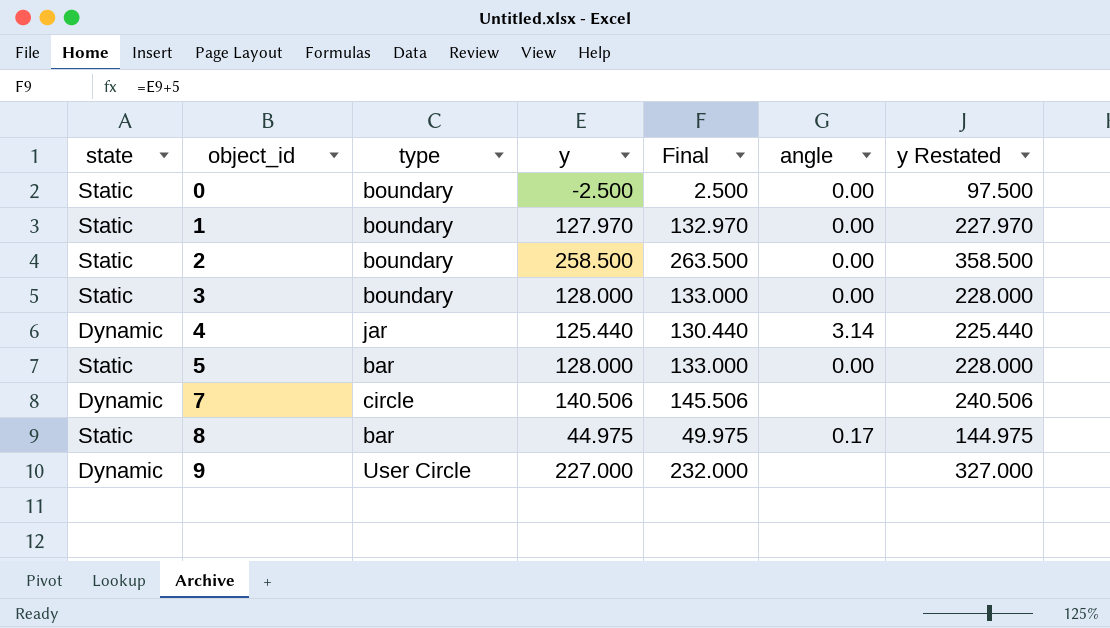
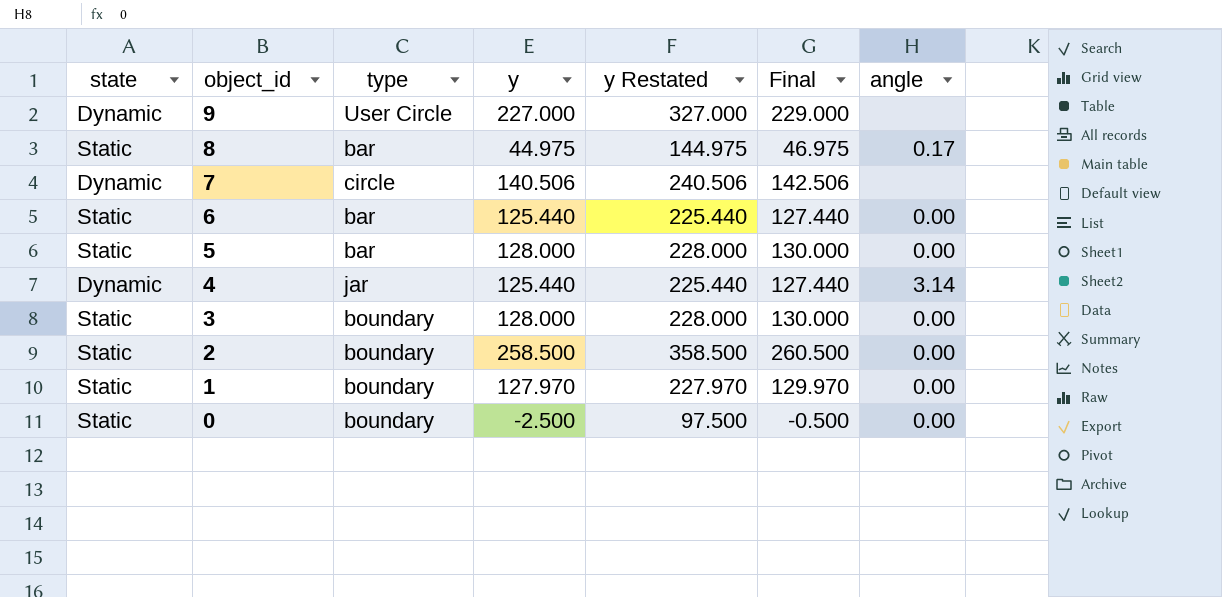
row order: object_id ascending -> object_id descending
column y Restated | position: 7 -> 5
column Final | formula: [y] + 5 -> [y] + 2
row 6: none -> Static | bar | 125.440 | 225.440 | 127.440 | 0.00

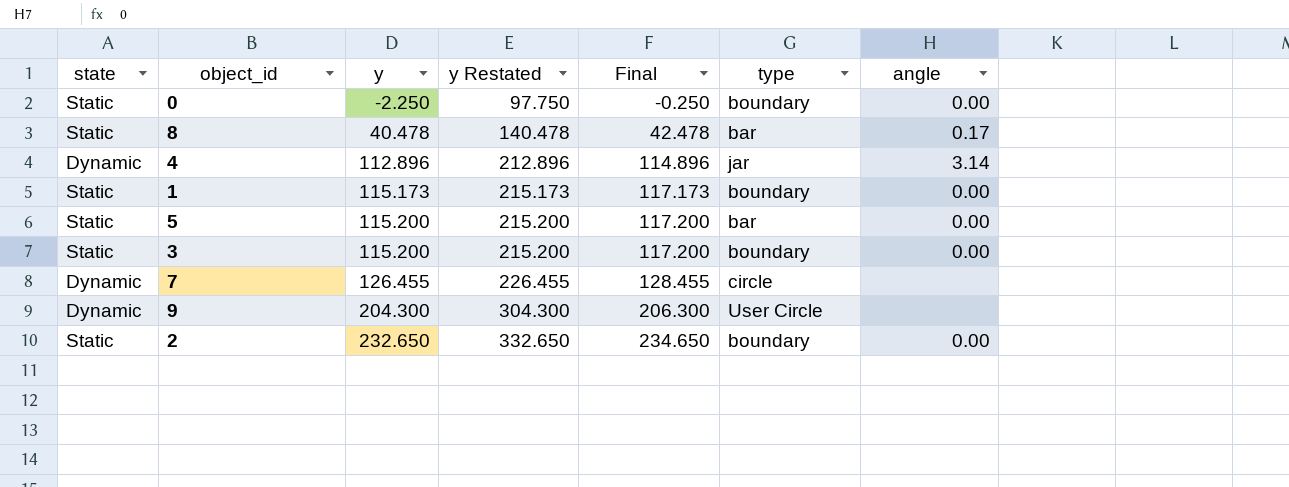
row order: object_id descending -> y ascending
column type | position: 3 -> 6
row 6: Static | bar | 125.440 | 225.440 | 127.440 | 0.00 -> none
0 | y: -2.500 -> -2.250
0 | y Restated: 97.500 -> 97.750
0 | Final: -0.500 -> -0.250
8 | y: 44.975 -> 40.478
8 | y Restated: 144.975 -> 140.478
8 | Final: 46.975 -> 42.478
4 | y: 125.440 -> 112.896
4 | y Restated: 225.440 -> 212.896
4 | Final: 127.440 -> 114.896
1 | y: 127.970 -> 115.173
1 | y Restated: 227.970 -> 215.173
1 | Final: 129.970 -> 117.173
5 | y: 128.000 -> 115.200
5 | y Restated: 228.000 -> 215.200
5 | Final: 130.000 -> 117.200
3 | y: 128.000 -> 115.200
3 | y Restated: 228.000 -> 215.200
3 | Final: 130.000 -> 117.200
7 | y: 140.506 -> 126.455
7 | y Restated: 240.506 -> 226.455
7 | Final: 142.506 -> 128.455
9 | y: 227.000 -> 204.300
9 | y Restated: 327.000 -> 304.300
9 | Final: 229.000 -> 206.300
2 | y: 258.500 -> 232.650
2 | y Restated: 358.500 -> 332.650
2 | Final: 260.500 -> 234.650

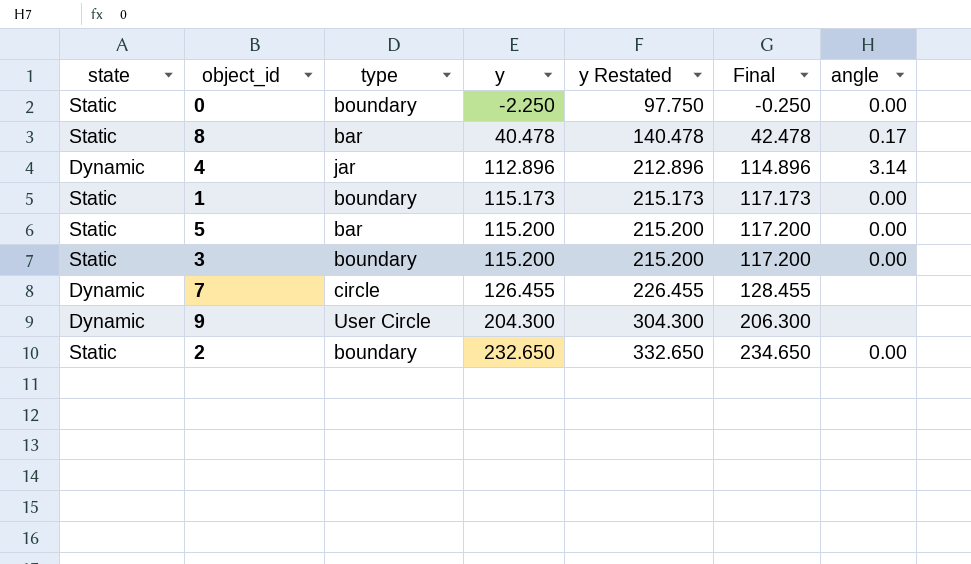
column type | position: 6 -> 3

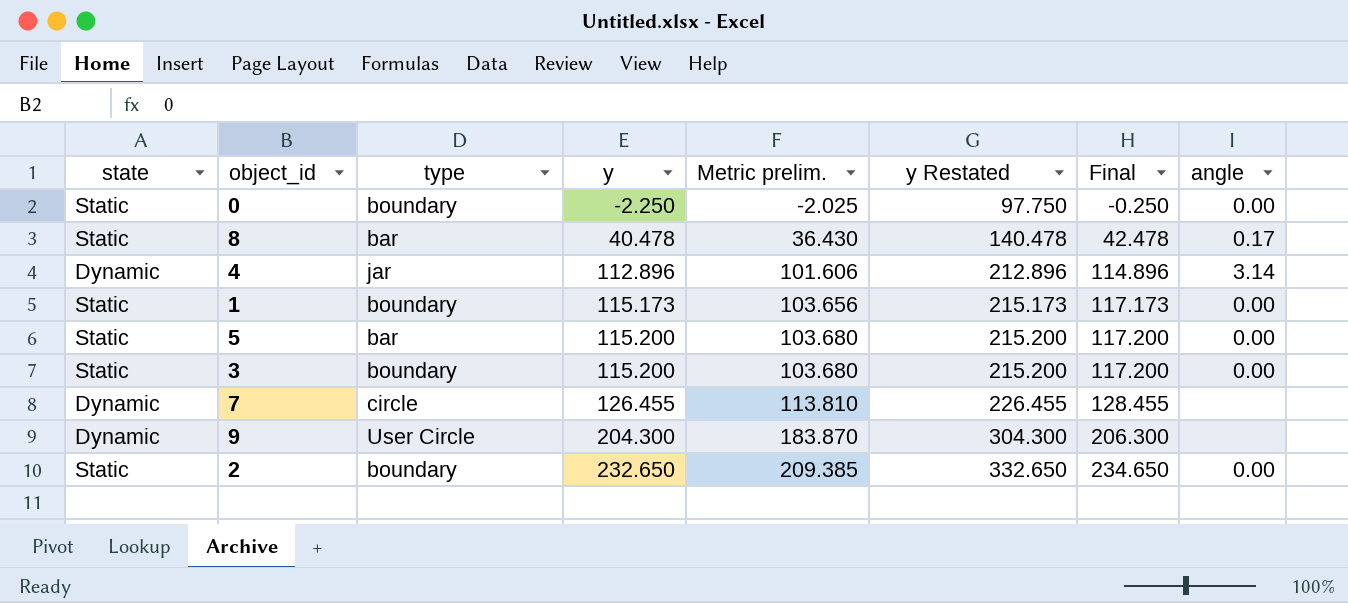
column Metric prelim. | formula: none -> [y] * 0.9

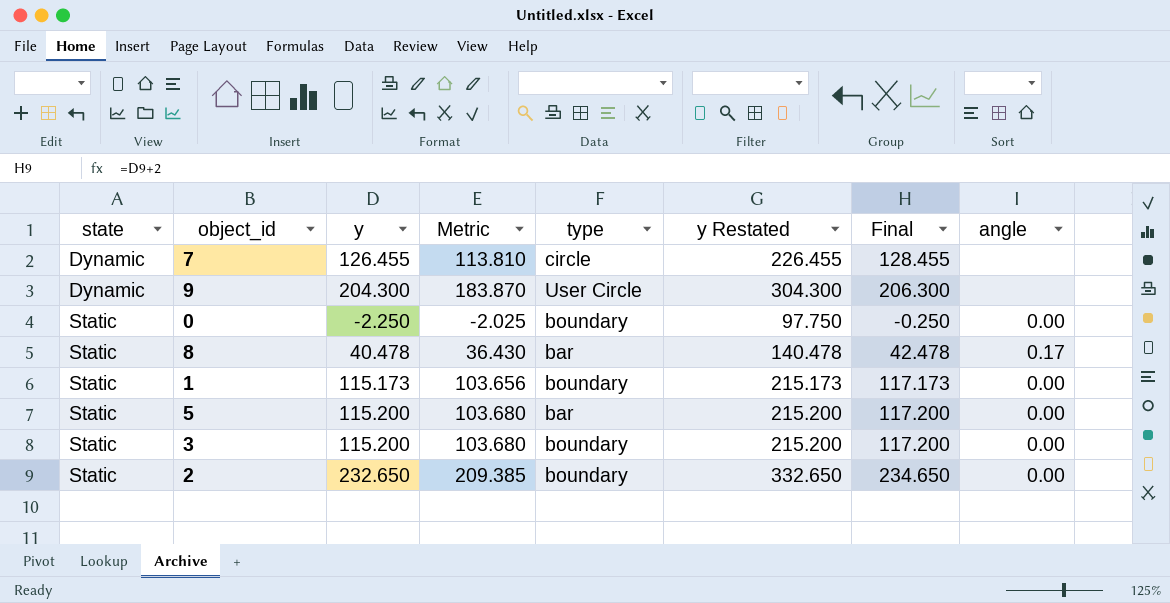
row order: y ascending -> state ascending
column name: Metric prelim. -> Metric
column type | position: 3 -> 5
row 4: Dynamic | jar | 112.896 | 101.606 | 212.896 | 114.896 | 3.14 -> none

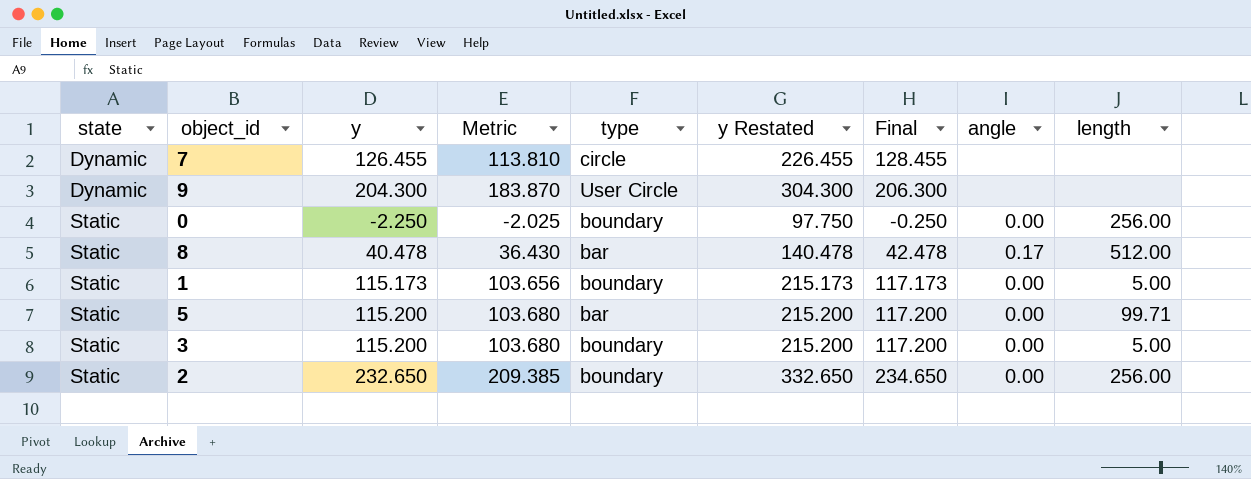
column length | position: none -> 9

